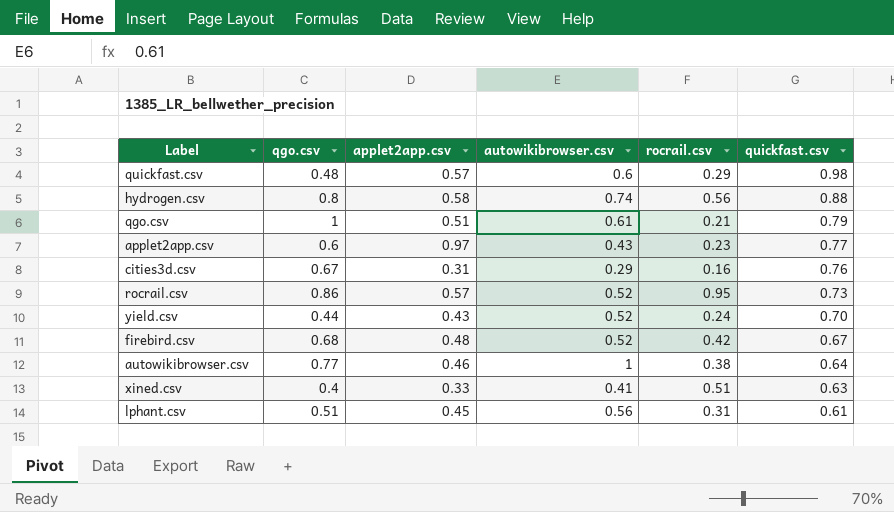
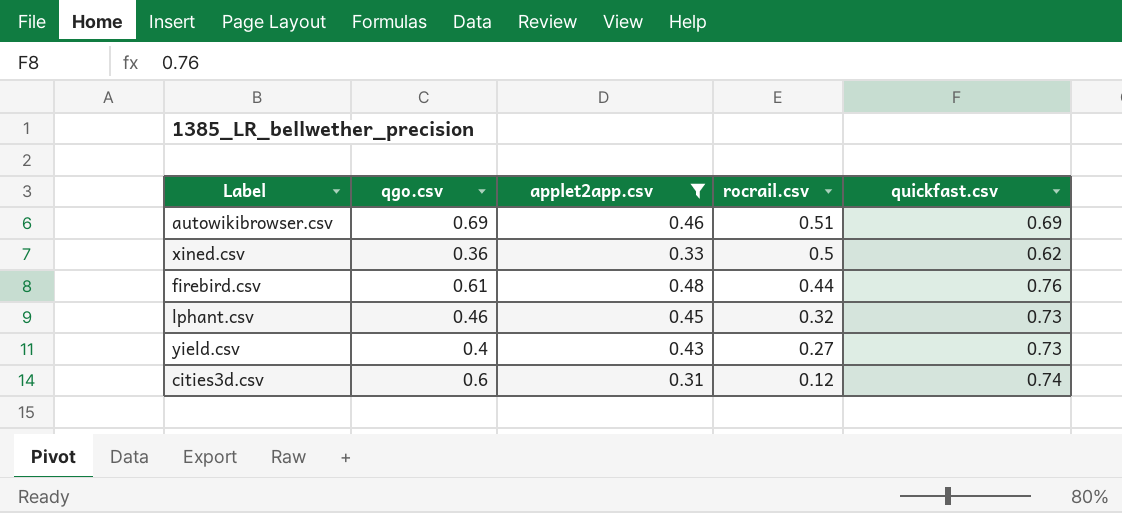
filter: none -> applet2app.csv <= 0.48
row order: quickfast.csv descending -> rocrail.csv descending
column autowikibrowser.csv | position: 4 -> none
autowikibrowser.csv | qgo.csv: 0.77 -> 0.69
autowikibrowser.csv | rocrail.csv: 0.38 -> 0.51
autowikibrowser.csv | quickfast.csv: 0.64 -> 0.69
xined.csv | qgo.csv: 0.4 -> 0.36
xined.csv | rocrail.csv: 0.51 -> 0.5
xined.csv | quickfast.csv: 0.63 -> 0.62
firebird.csv | qgo.csv: 0.68 -> 0.61
firebird.csv | rocrail.csv: 0.42 -> 0.44
firebird.csv | quickfast.csv: 0.67 -> 0.76
lphant.csv | qgo.csv: 0.51 -> 0.46
lphant.csv | rocrail.csv: 0.31 -> 0.32
lphant.csv | quickfast.csv: 0.61 -> 0.73
yield.csv | qgo.csv: 0.44 -> 0.4
yield.csv | rocrail.csv: 0.24 -> 0.27
yield.csv | quickfast.csv: 0.70 -> 0.73
cities3d.csv | qgo.csv: 0.67 -> 0.6
cities3d.csv | rocrail.csv: 0.16 -> 0.12
cities3d.csv | quickfast.csv: 0.76 -> 0.74

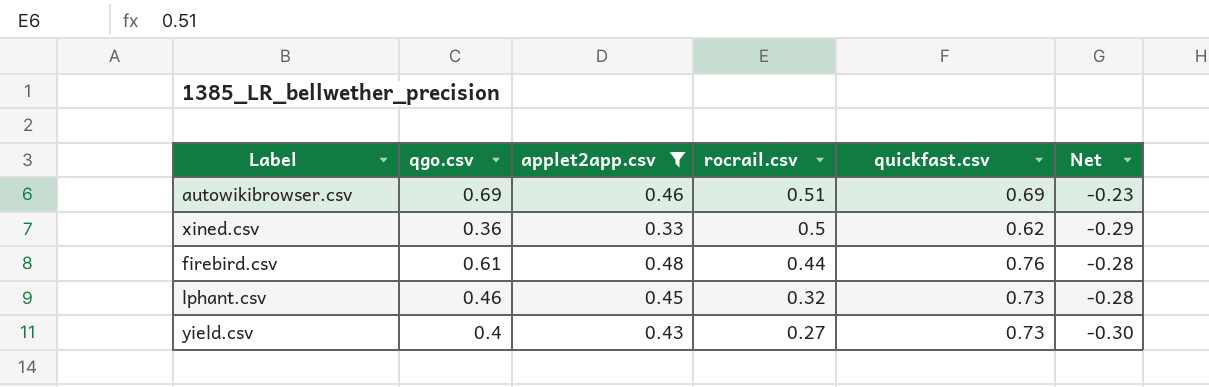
column Net | formula: none -> [applet2app.csv] - [quickfast.csv]
row cities3d.csv: 0.6 | 0.31 | 0.12 | 0.74 -> none

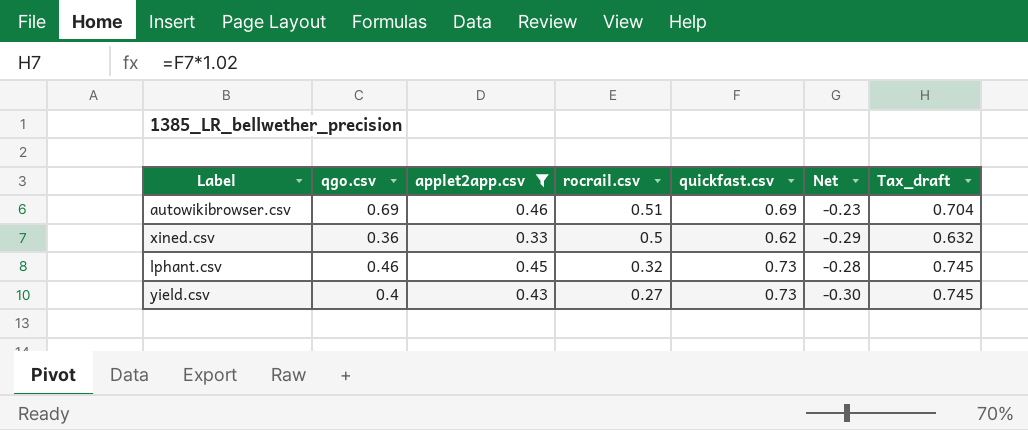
column Tax_draft | formula: none -> [quickfast.csv] * 1.02
row firebird.csv: 0.61 | 0.48 | 0.44 | 0.76 | -0.28 -> none

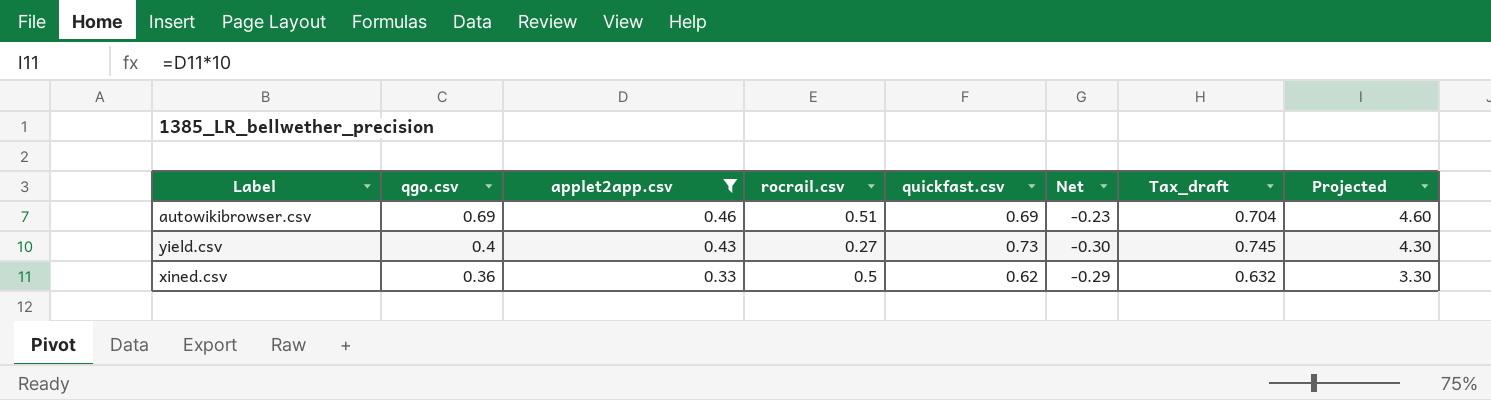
row order: rocrail.csv descending -> qgo.csv descending
column Projected | formula: none -> [applet2app.csv] * 10
row lphant.csv: 0.46 | 0.45 | 0.32 | 0.73 | -0.28 | 0.745 -> none

